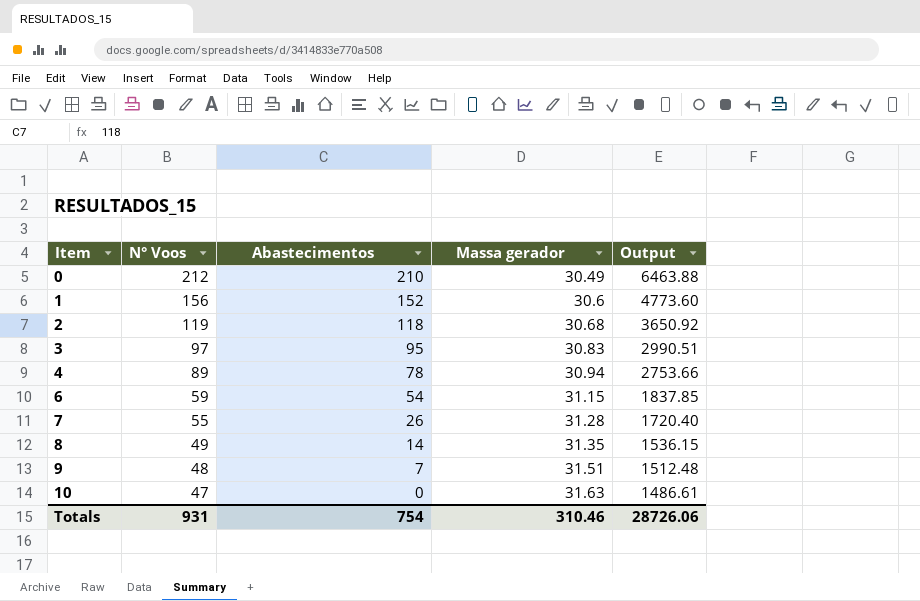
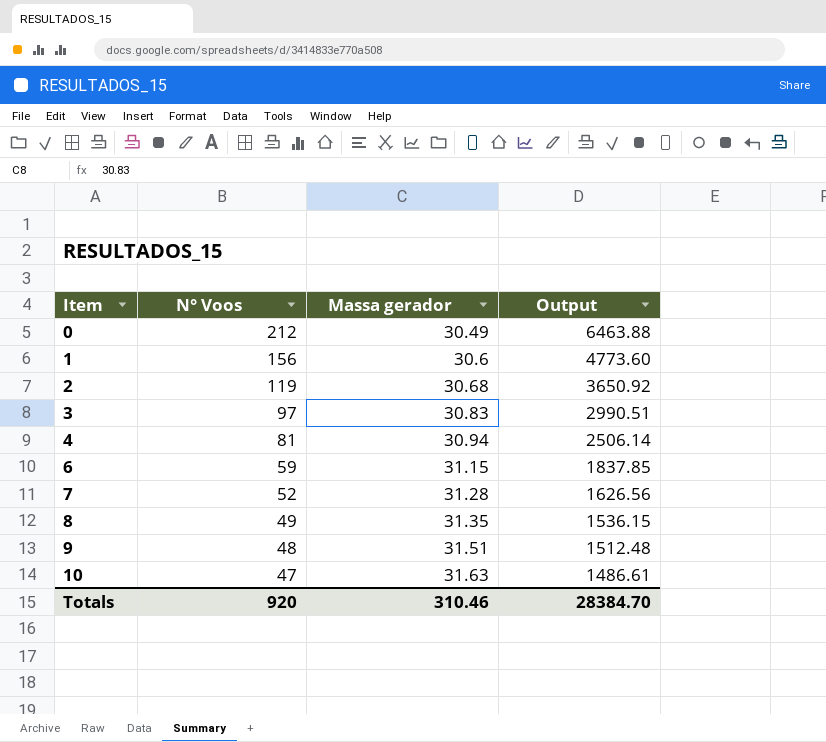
column Abastecimentos | position: 3 -> none
4 | N° Voos: 89 -> 81
4 | Output: 2753.66 -> 2506.14
7 | N° Voos: 55 -> 52
7 | Output: 1720.40 -> 1626.56
Totals | N° Voos: 931 -> 920
Totals | Output: 28726.06 -> 28384.70

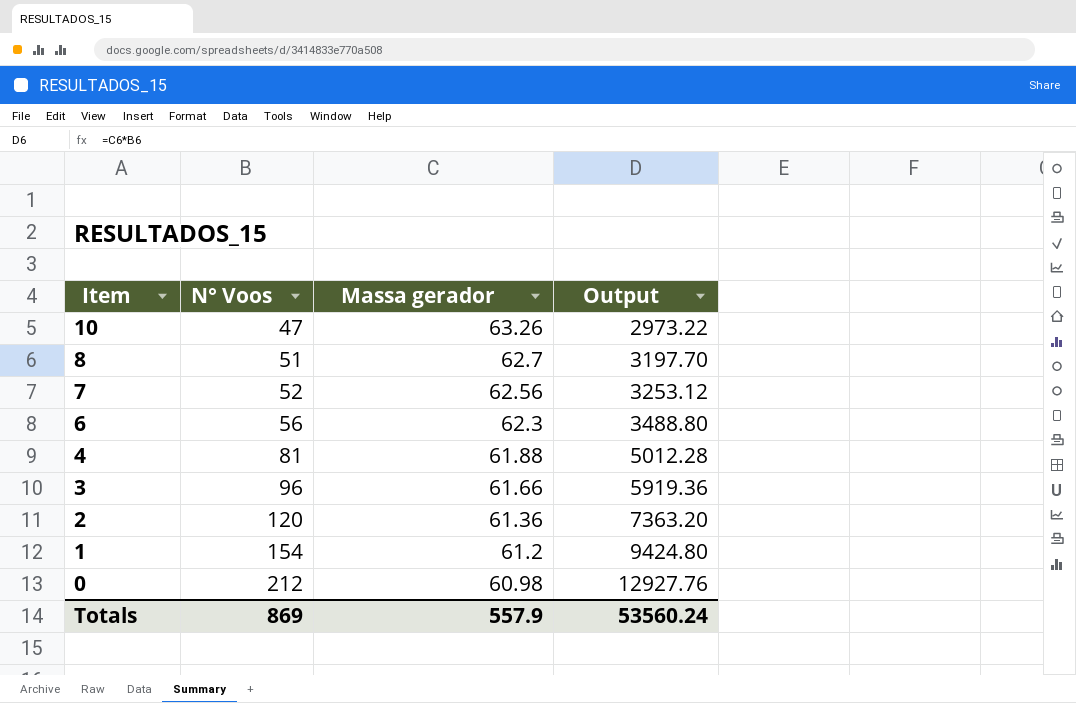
row order: Item ascending -> Item descending
row 9: 48 | 31.51 | 1512.48 -> none
10 | Massa gerador: 31.63 -> 63.26
10 | Output: 1486.61 -> 2973.22
8 | N° Voos: 49 -> 51
8 | Massa gerador: 31.35 -> 62.7
8 | Output: 1536.15 -> 3197.70
7 | Massa gerador: 31.28 -> 62.56
7 | Output: 1626.56 -> 3253.12
6 | N° Voos: 59 -> 56
6 | Massa gerador: 31.15 -> 62.3
6 | Output: 1837.85 -> 3488.80
4 | Massa gerador: 30.94 -> 61.88
4 | Output: 2506.14 -> 5012.28
3 | N° Voos: 97 -> 96
3 | Massa gerador: 30.83 -> 61.66
3 | Output: 2990.51 -> 5919.36
2 | N° Voos: 119 -> 120
2 | Massa gerador: 30.68 -> 61.36
2 | Output: 3650.92 -> 7363.20
1 | N° Voos: 156 -> 154
1 | Massa gerador: 30.6 -> 61.2
1 | Output: 4773.60 -> 9424.80
0 | Massa gerador: 30.49 -> 60.98
0 | Output: 6463.88 -> 12927.76
Totals | N° Voos: 920 -> 869
Totals | Massa gerador: 310.46 -> 557.9
Totals | Output: 28384.70 -> 53560.24

